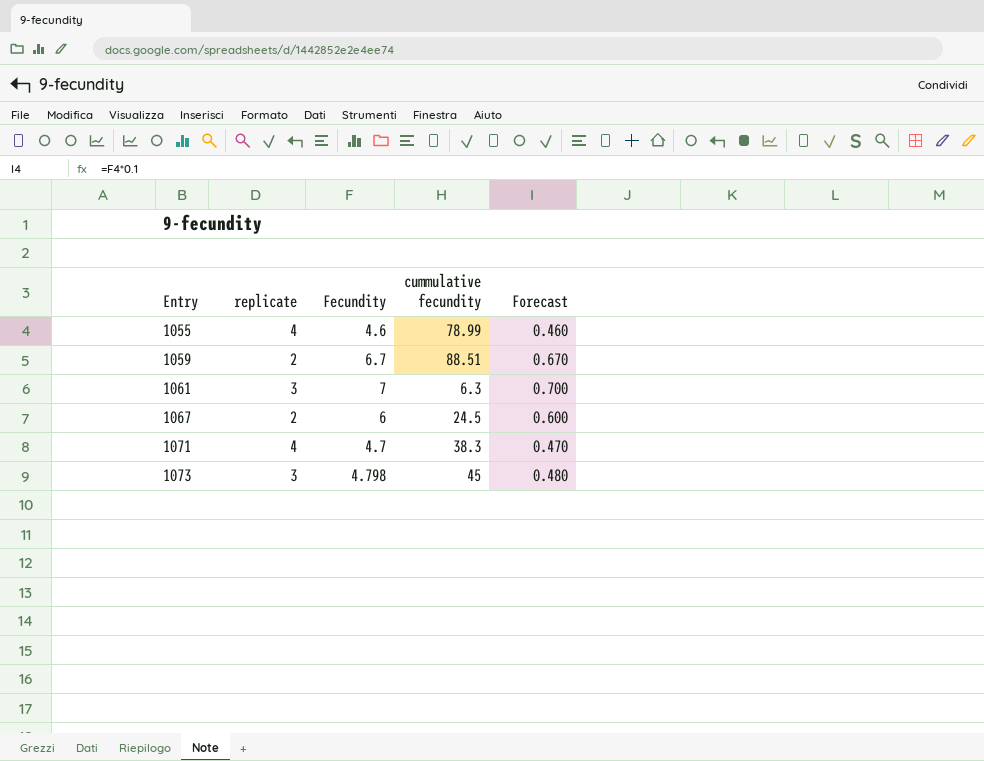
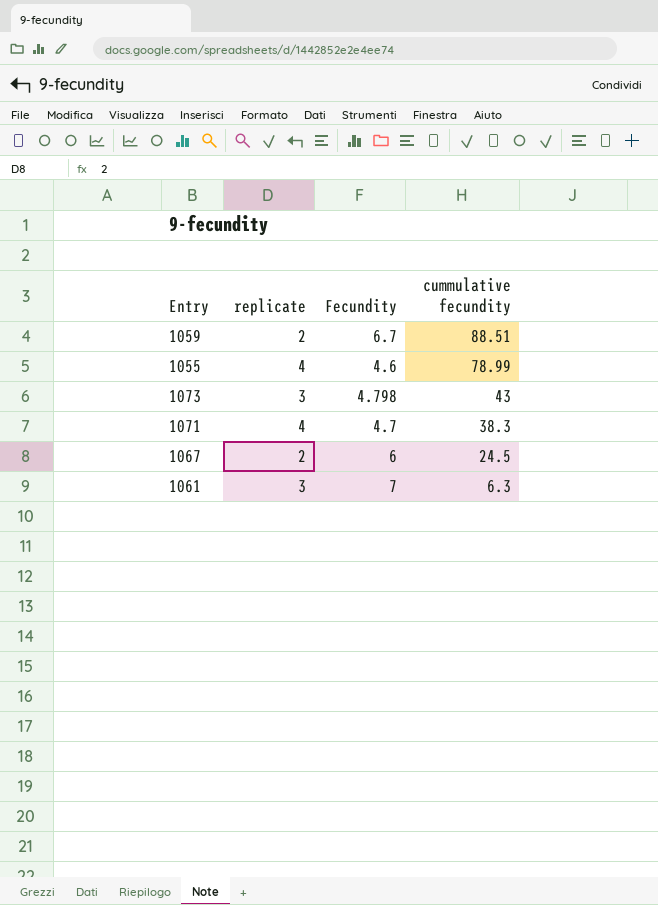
row order: Entry ascending -> cummulative fecundity descending
column Forecast | formula: [Fecundity] * 0.1 -> none
1073 | cummulative fecundity: 45 -> 43

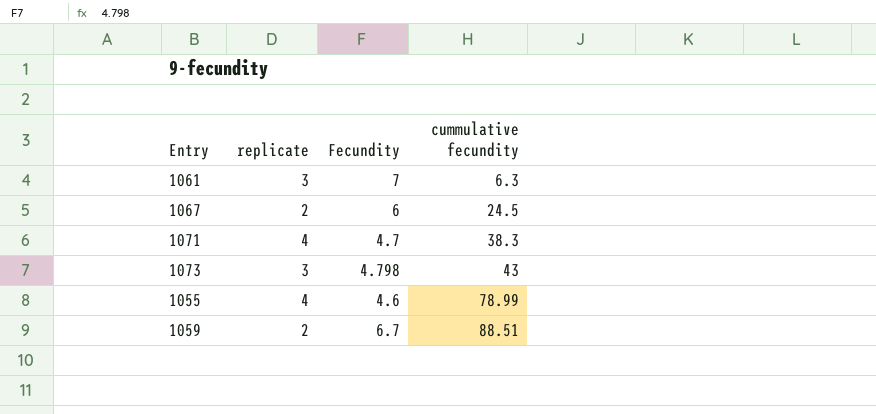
row order: cummulative fecundity descending -> cummulative fecundity ascending

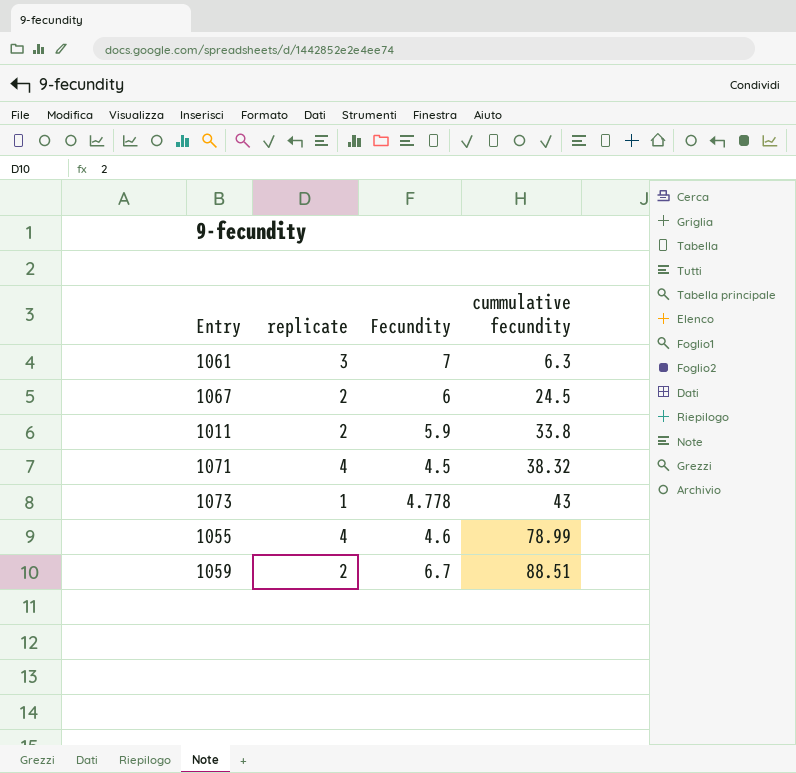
row 1011: none -> 2 | 5.9 | 33.8
1071 | Fecundity: 4.7 -> 4.5
1071 | cummulative fecundity: 38.3 -> 38.32
1073 | replicate: 3 -> 1
1073 | Fecundity: 4.798 -> 4.778

